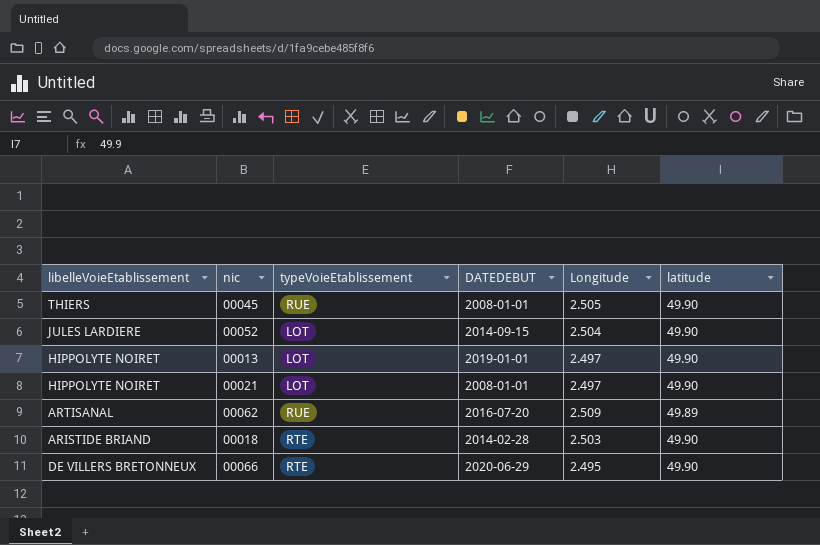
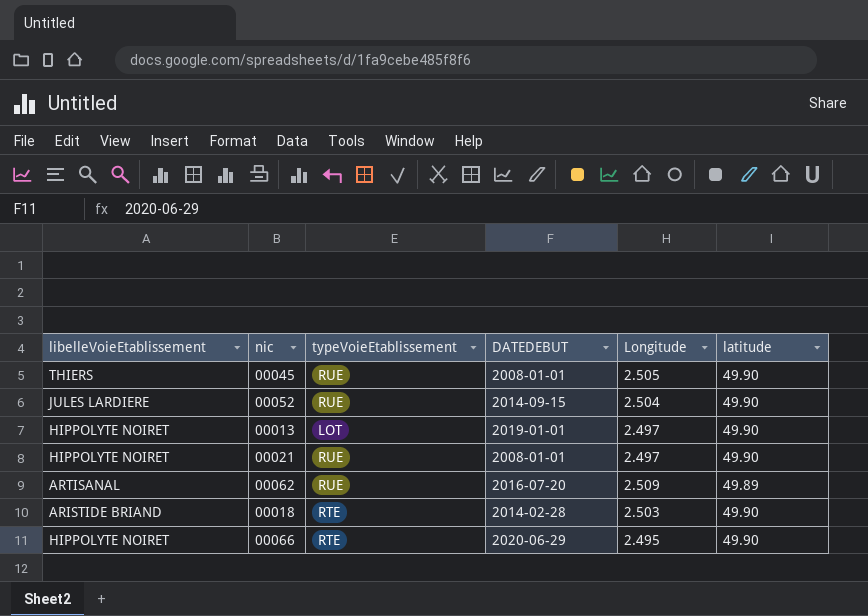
00052 | typeVoieEtablissement: LOT -> RUE
00021 | typeVoieEtablissement: LOT -> RUE
00066 | libelleVoieEtablissement: DE VILLERS BRETONNEUX -> HIPPOLYTE NOIRET

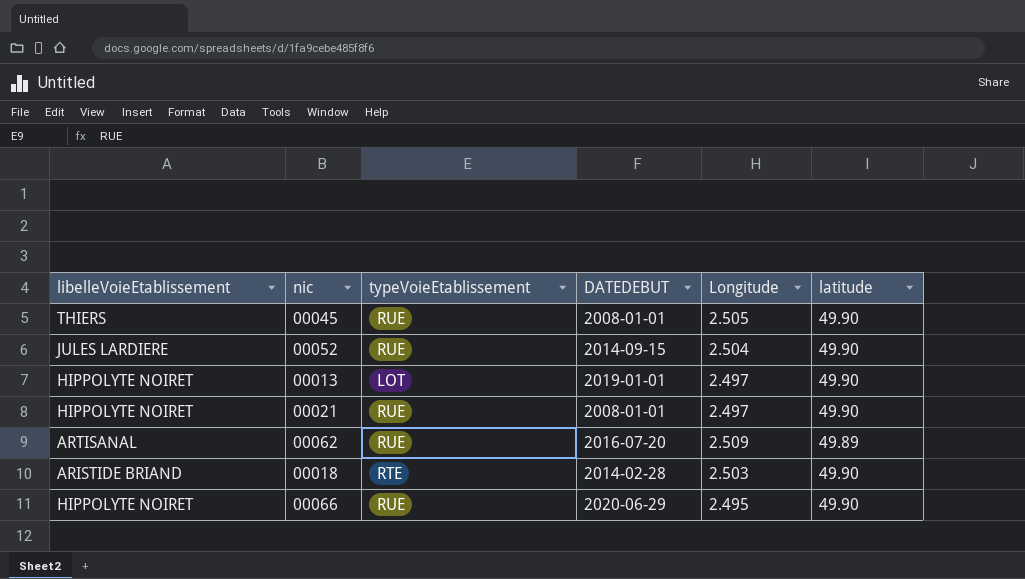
00066 | typeVoieEtablissement: RTE -> RUE

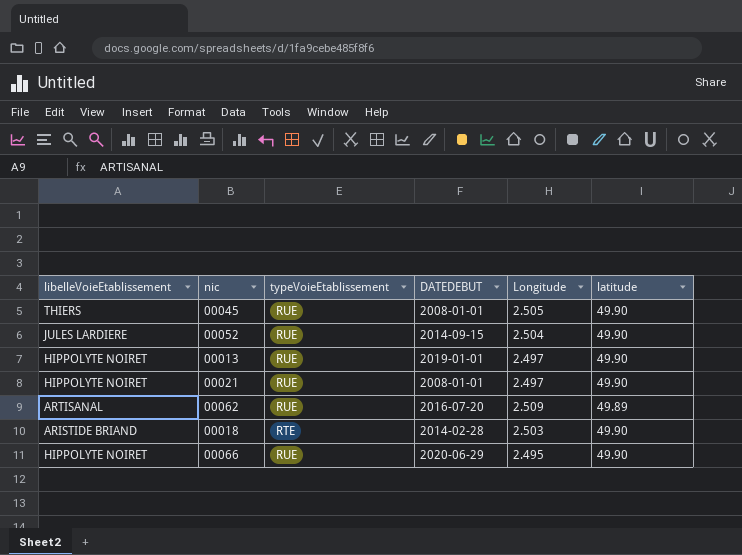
00013 | typeVoieEtablissement: LOT -> RUE

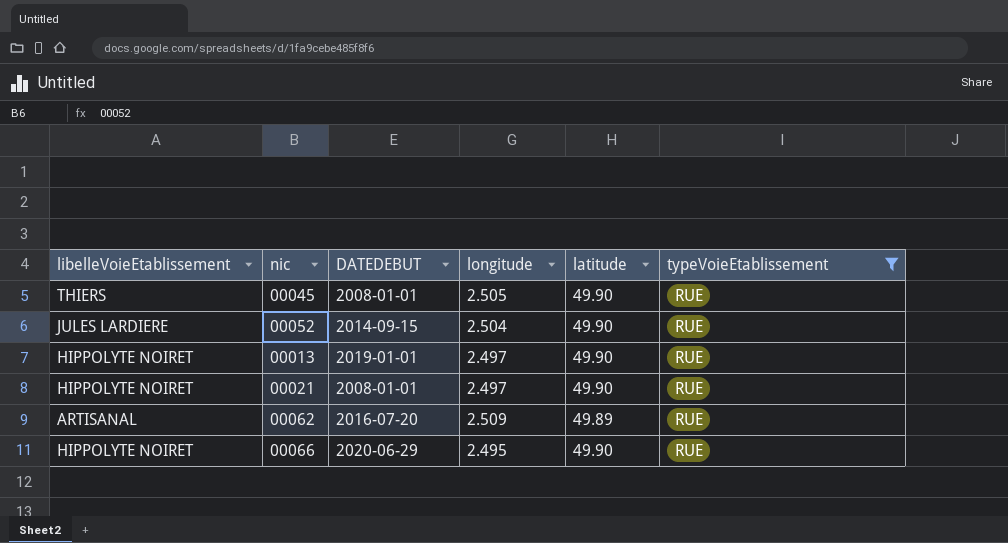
filter: none -> typeVoieEtablissement = RUE
column name: Longitude -> longitude
column typeVoieEtablissement | position: 3 -> 6

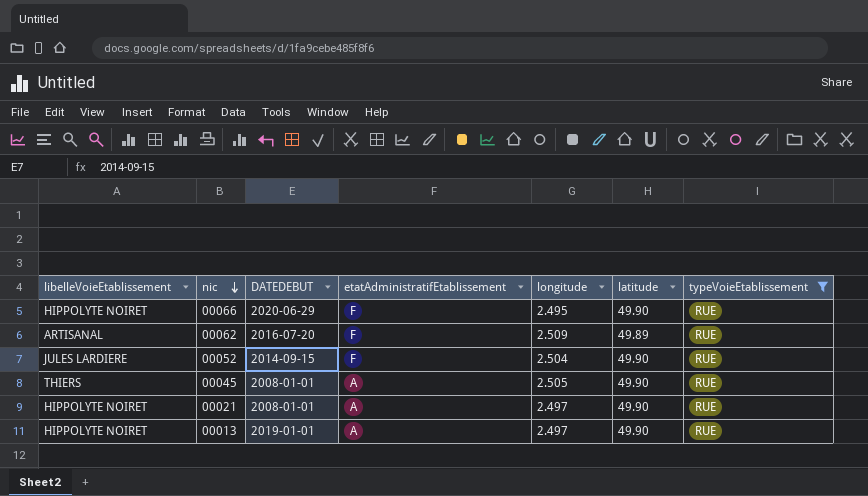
row order: none -> nic descending
column etatAdministratifEtablissement | position: none -> 4

